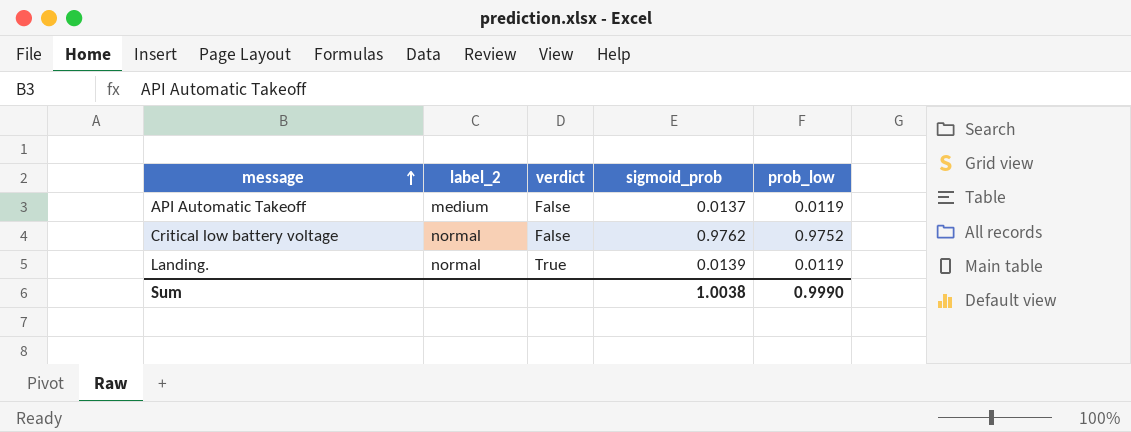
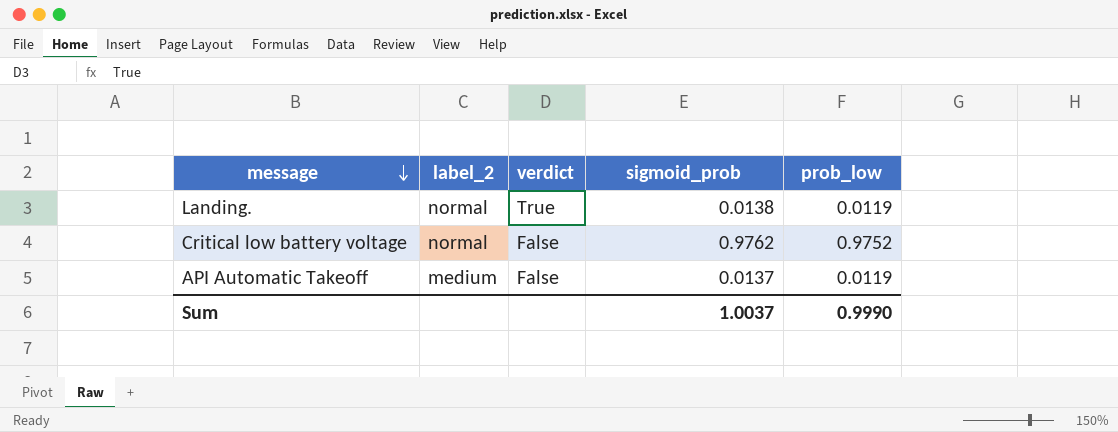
row order: message ascending -> message descending
Landing. | sigmoid_prob: 0.0139 -> 0.0138
Sum | sigmoid_prob: 1.0038 -> 1.0037

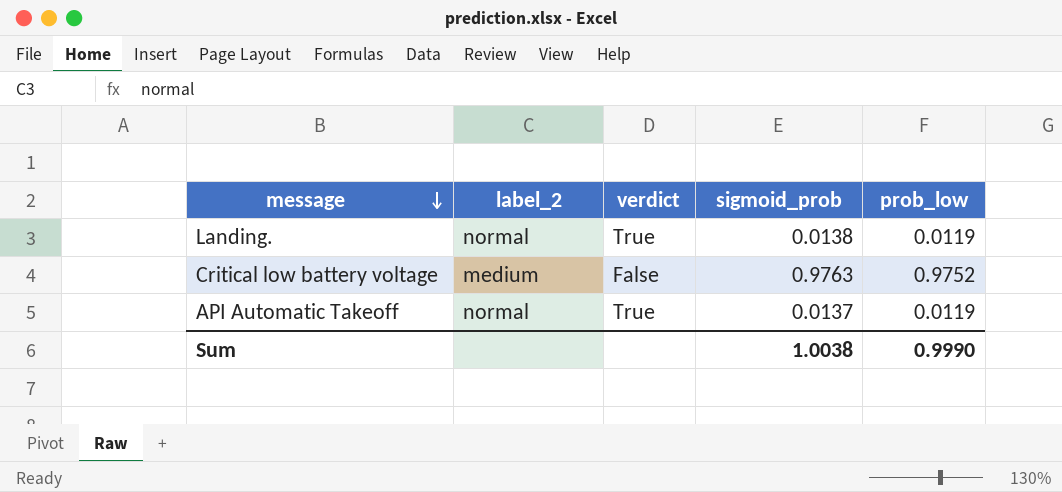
Critical low battery voltage | label_2: normal -> medium
Critical low battery voltage | sigmoid_prob: 0.9762 -> 0.9763
API Automatic Takeoff | label_2: medium -> normal
API Automatic Takeoff | verdict: False -> True
Sum | sigmoid_prob: 1.0037 -> 1.0038

